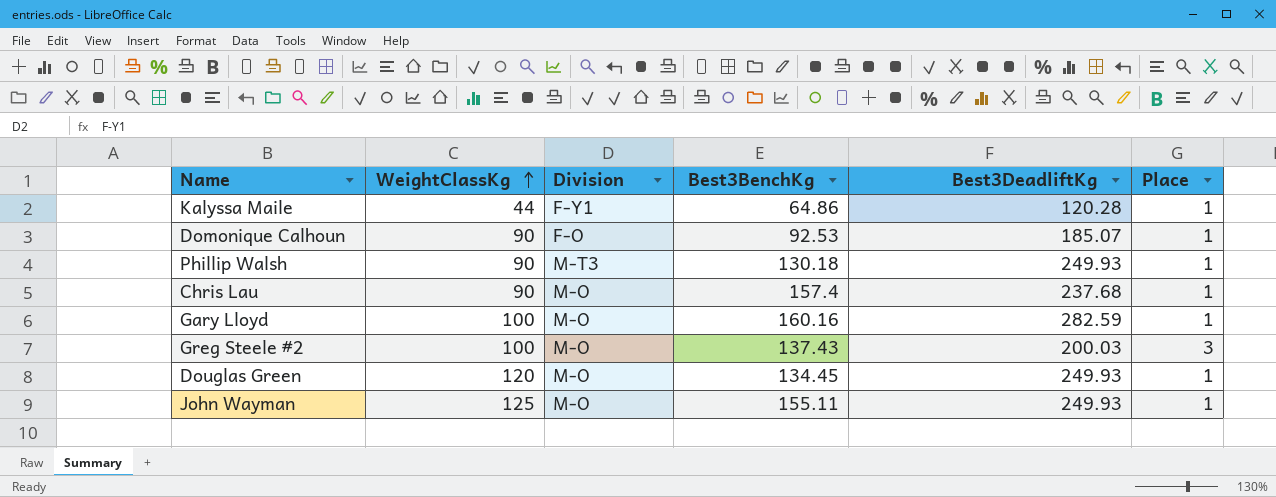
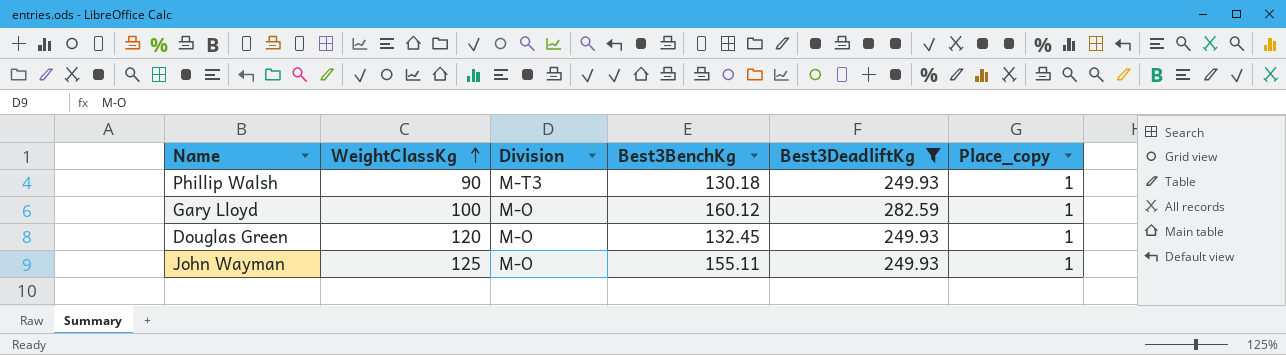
filter: none -> Best3DeadliftKg >= 249.93
column name: Place -> Place_copy
Gary Lloyd | Best3BenchKg: 160.16 -> 160.12
Douglas Green | Best3BenchKg: 134.45 -> 132.45

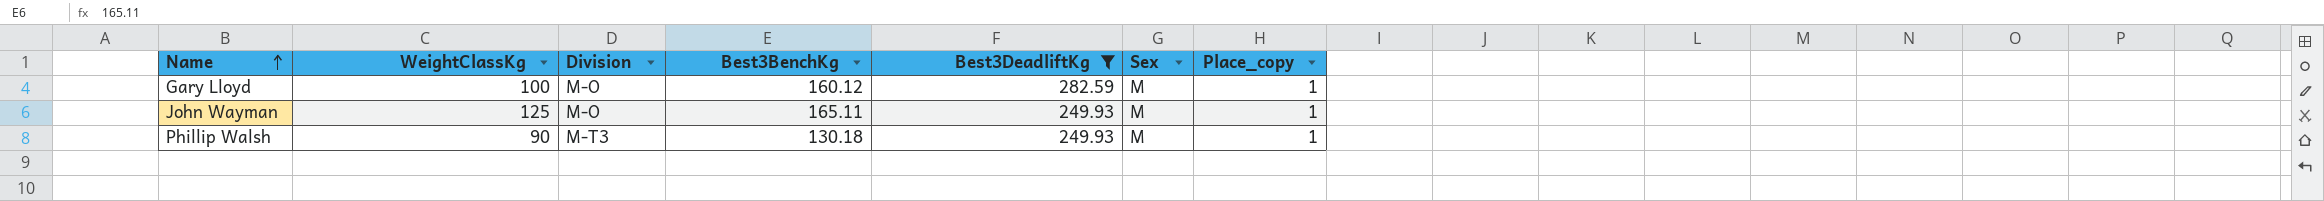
row order: WeightClassKg ascending -> Name ascending
column Sex | position: none -> 6
row Douglas Green: 120 | M-O | 132.45 | 249.93 | 1 -> none
John Wayman | Best3BenchKg: 155.11 -> 165.11

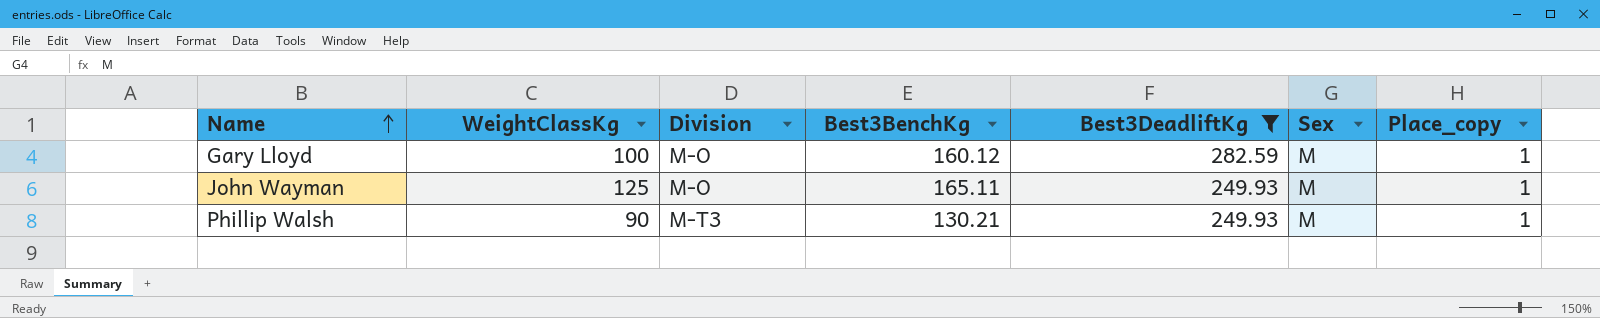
Phillip Walsh | Best3BenchKg: 130.18 -> 130.21

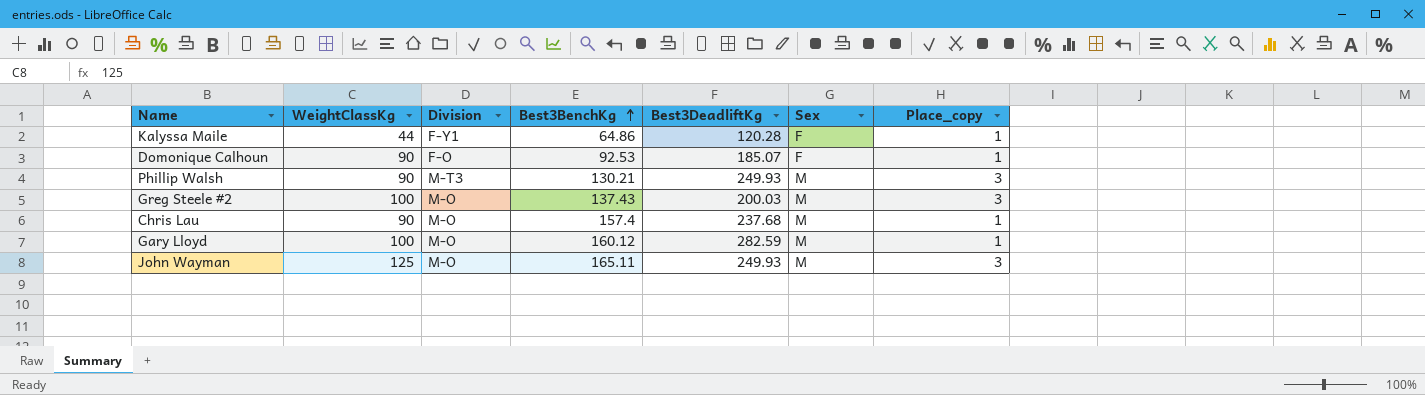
filter: Best3DeadliftKg >= 249.93 -> none
row order: Name ascending -> Best3BenchKg ascending
Phillip Walsh | Place_copy: 1 -> 3
John Wayman | Place_copy: 1 -> 3

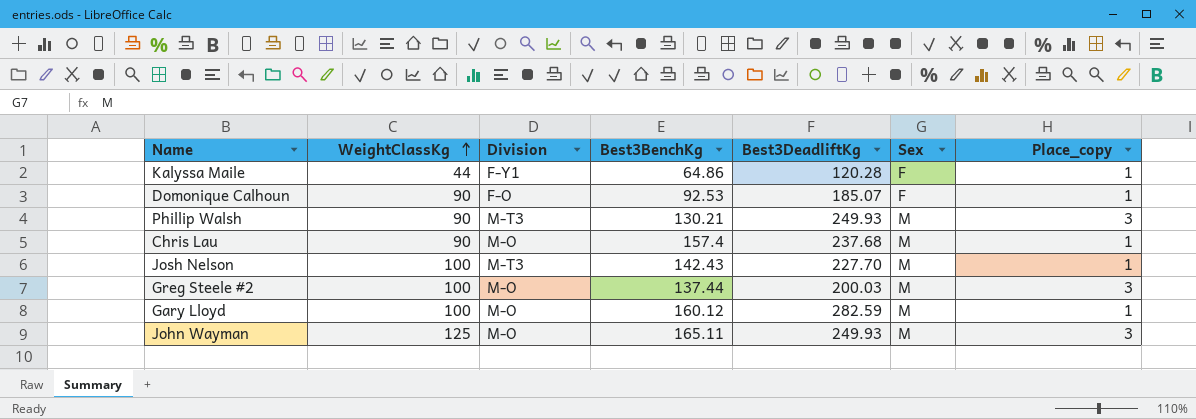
row order: Best3BenchKg ascending -> WeightClassKg ascending
row Josh Nelson: none -> 100 | M-T3 | 142.43 | 227.70 | M | 1
Greg Steele #2 | Best3BenchKg: 137.43 -> 137.44

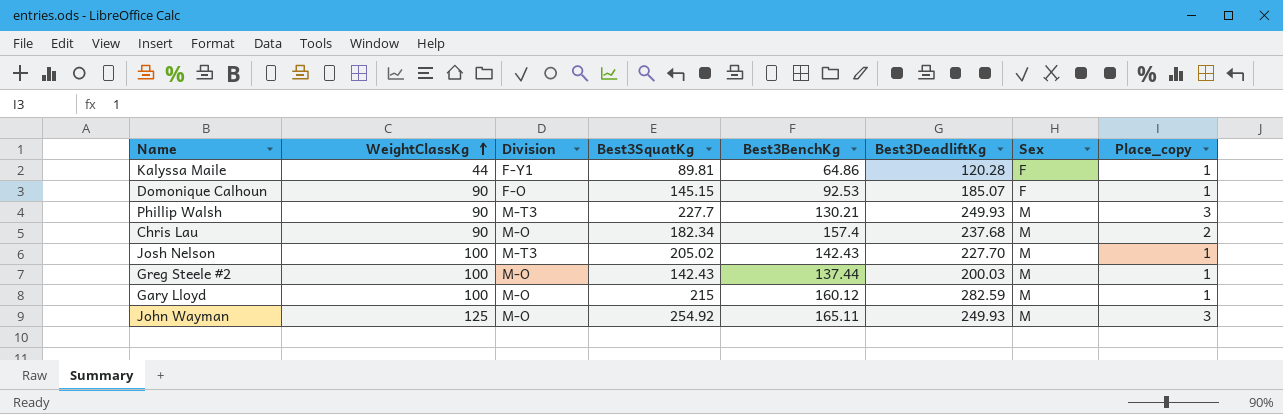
column Best3SquatKg | position: none -> 4
Chris Lau | Place_copy: 1 -> 2
Greg Steele #2 | Place_copy: 3 -> 1

